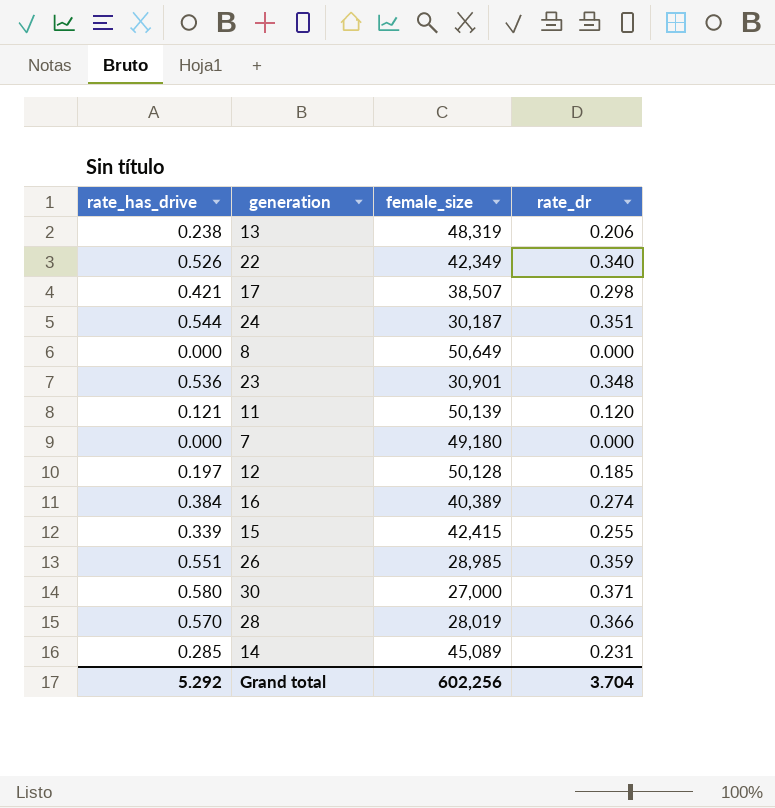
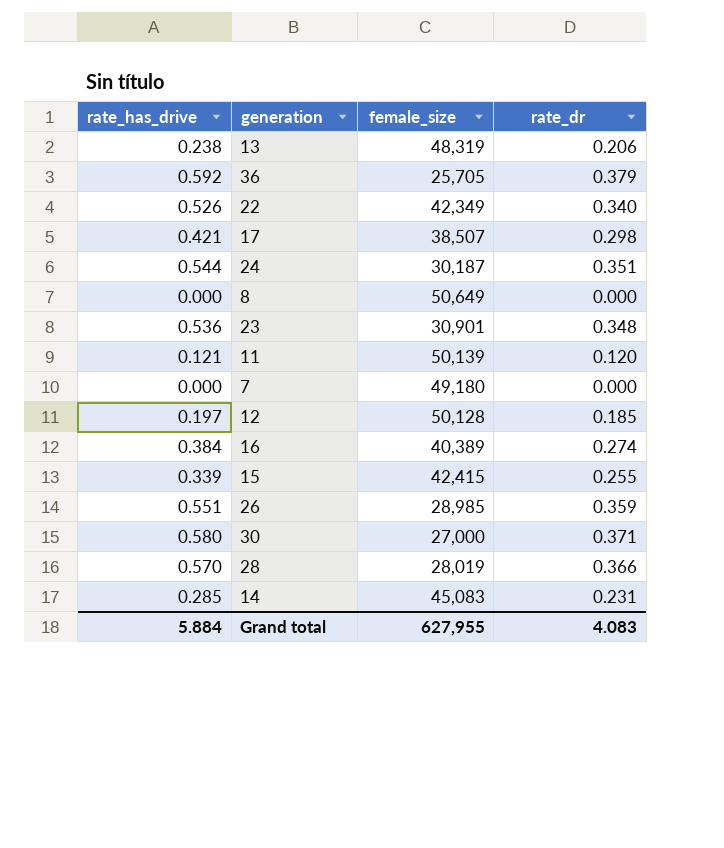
row 36: none -> 0.592 | 25,705 | 0.379
14 | female_size: 45,089 -> 45,083
Grand total | rate_has_drive: 5.292 -> 5.884
Grand total | female_size: 602,256 -> 627,955
Grand total | rate_dr: 3.704 -> 4.083

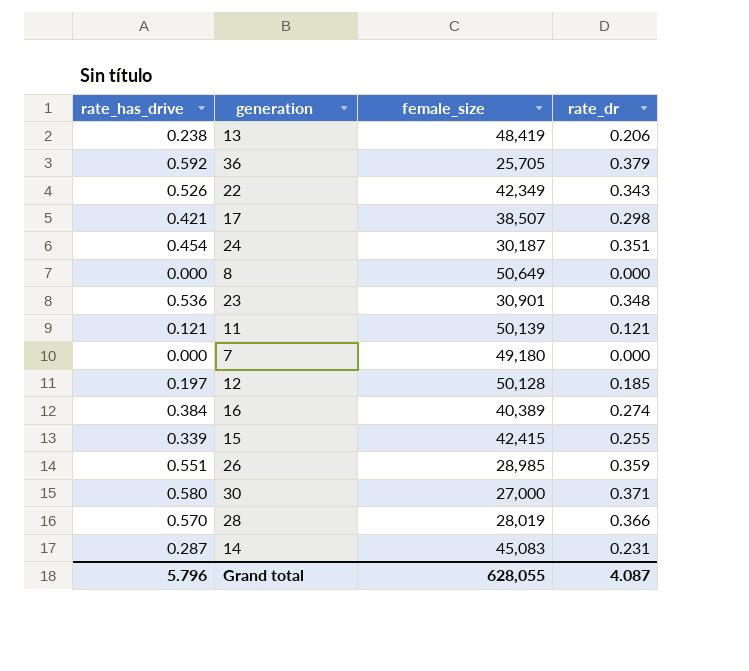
13 | female_size: 48,319 -> 48,419
22 | rate_dr: 0.340 -> 0.343
24 | rate_has_drive: 0.544 -> 0.454
11 | rate_dr: 0.120 -> 0.121
14 | rate_has_drive: 0.285 -> 0.287
Grand total | rate_has_drive: 5.884 -> 5.796
Grand total | female_size: 627,955 -> 628,055
Grand total | rate_dr: 4.083 -> 4.087

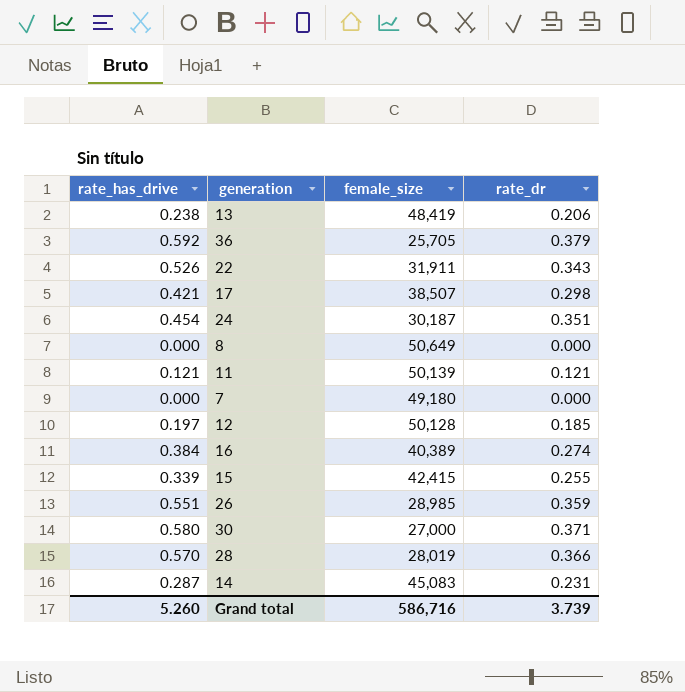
row 23: 0.536 | 30,901 | 0.348 -> none
22 | female_size: 42,349 -> 31,911
Grand total | rate_has_drive: 5.796 -> 5.260
Grand total | female_size: 628,055 -> 586,716
Grand total | rate_dr: 4.087 -> 3.739

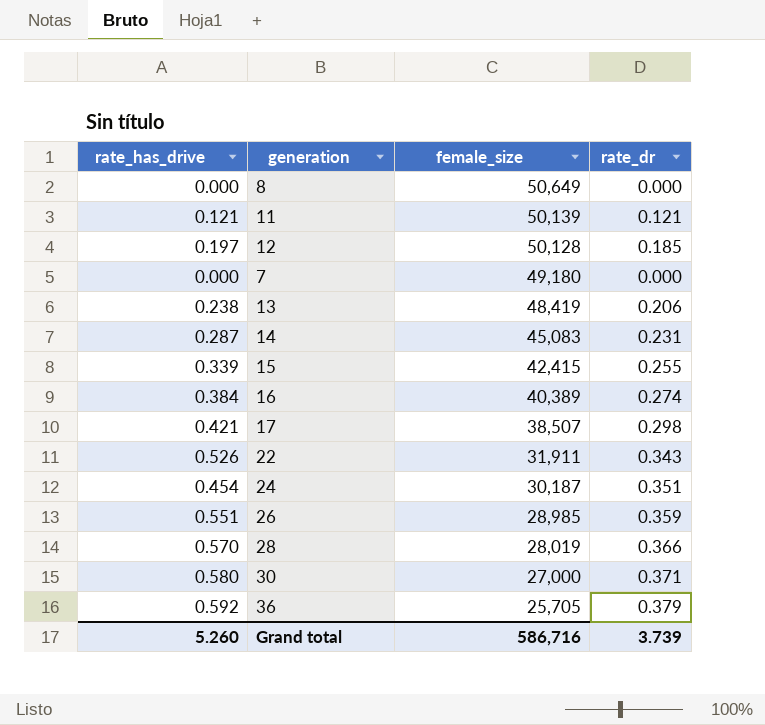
row order: none -> female_size descending

